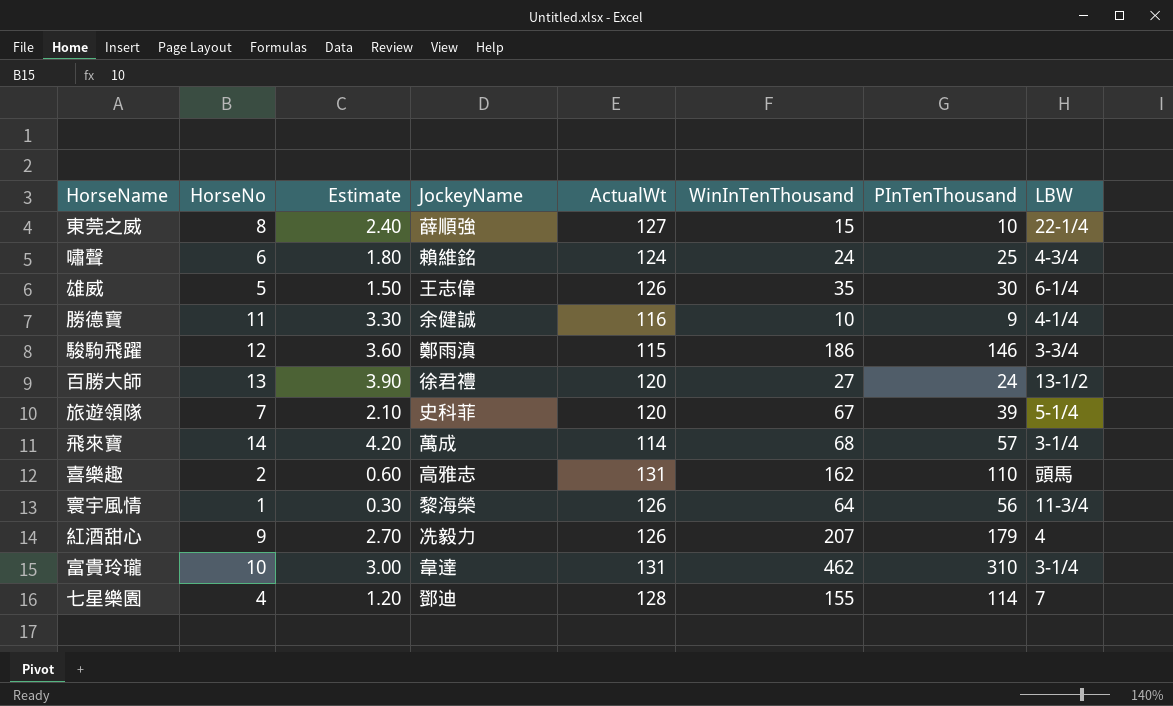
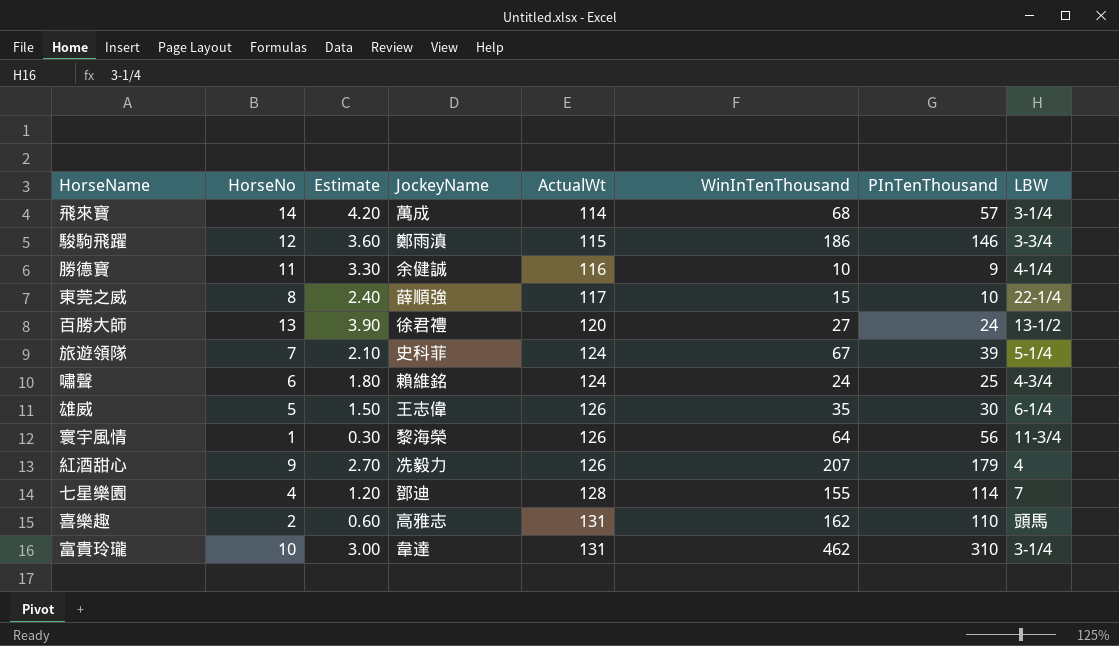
row order: none -> ActualWt ascending
東莞之威 | ActualWt: 127 -> 117
旅遊領隊 | ActualWt: 120 -> 124

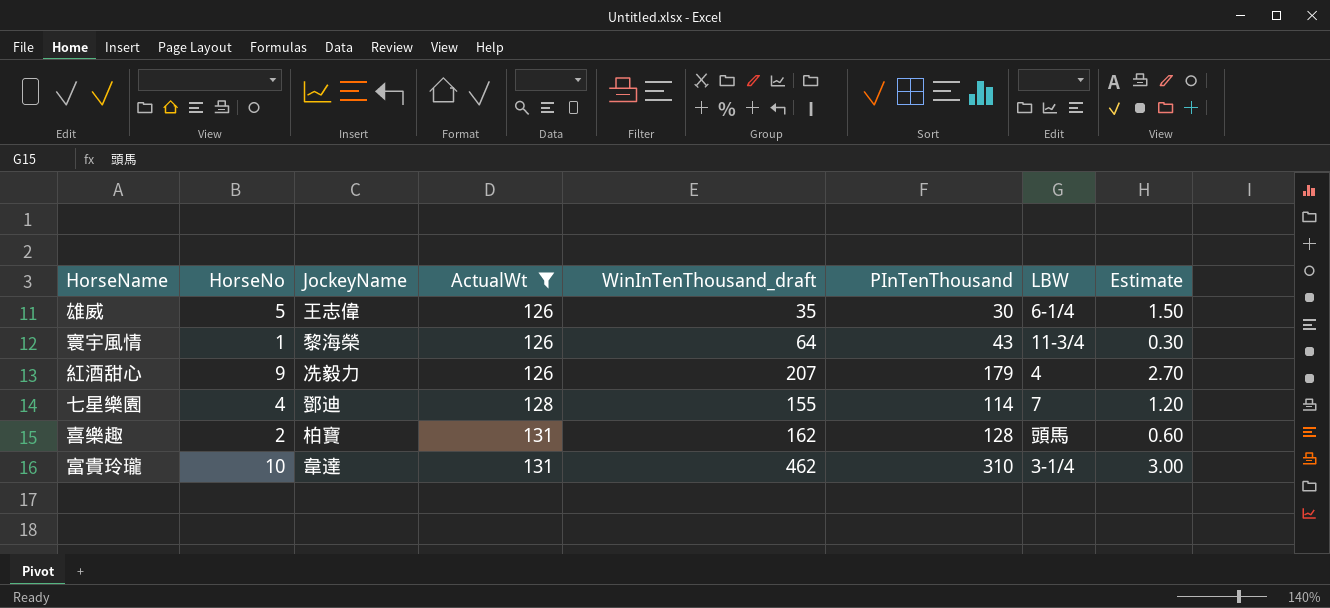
filter: none -> ActualWt >= 126
column name: WinInTenThousand -> WinInTenThousand_draft
column Estimate | position: 3 -> 8
寰宇風情 | PInTenThousand: 56 -> 43
喜樂趣 | JockeyName: 高雅志 -> 柏寶
喜樂趣 | PInTenThousand: 110 -> 128

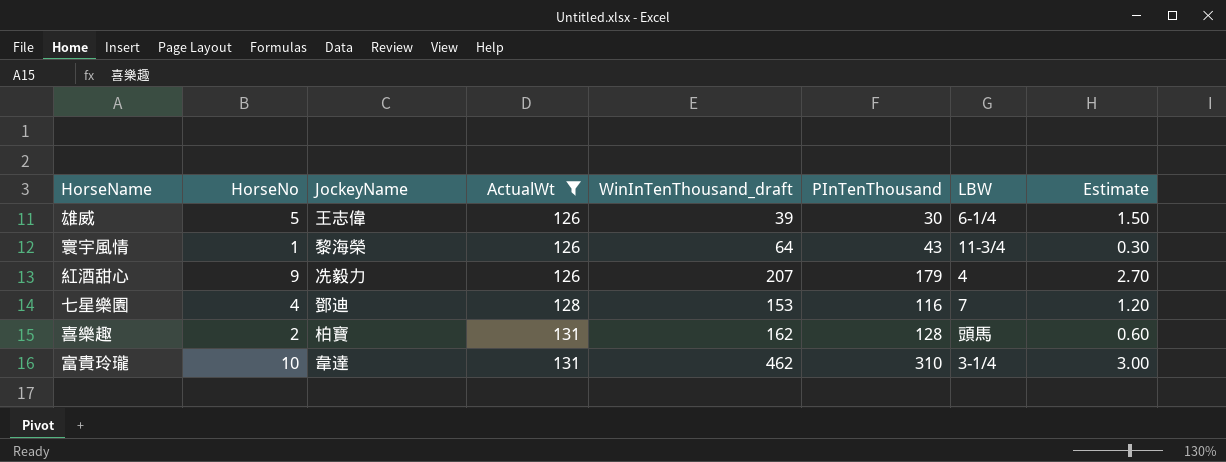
雄威 | WinInTenThousand_draft: 35 -> 39
七星樂園 | WinInTenThousand_draft: 155 -> 153
七星樂園 | PInTenThousand: 114 -> 116

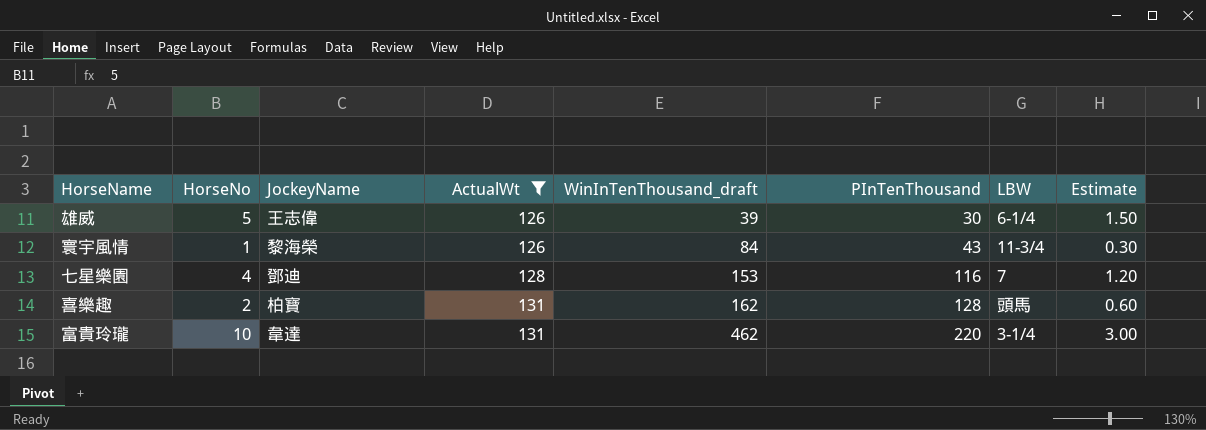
row 紅酒甜心: 9 | 冼毅力 | 126 | 207 | 179 | 4 | 2.70 -> none
寰宇風情 | WinInTenThousand_draft: 64 -> 84
富貴玲瓏 | PInTenThousand: 310 -> 220

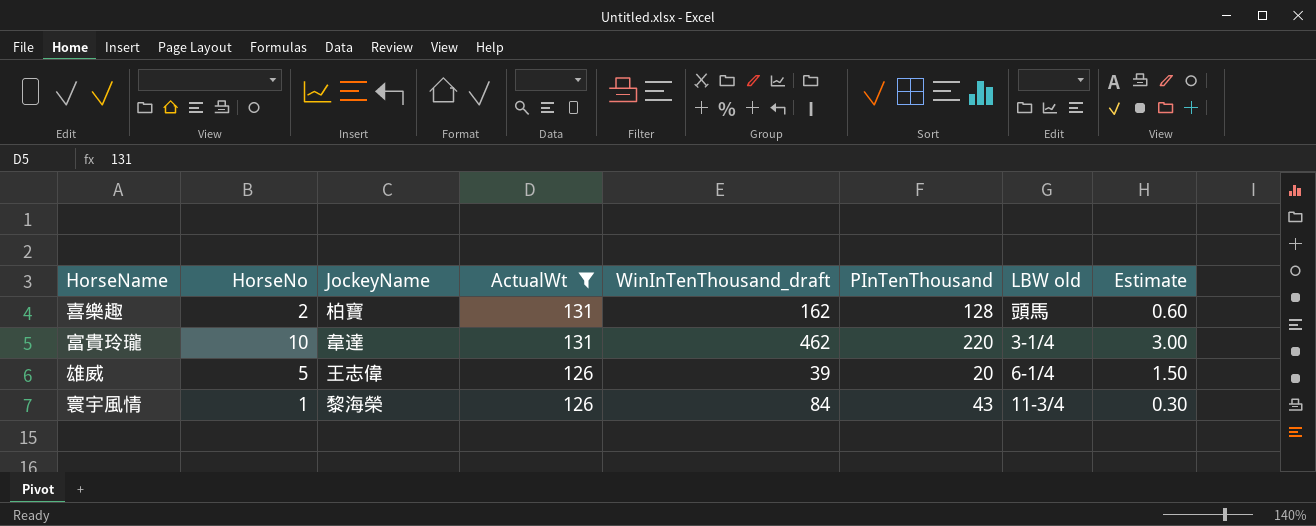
row order: ActualWt ascending -> ActualWt descending
column name: LBW -> LBW old
row 七星樂園: 4 | 鄧迪 | 128 | 153 | 116 | 7 | 1.20 -> none
雄威 | PInTenThousand: 30 -> 20

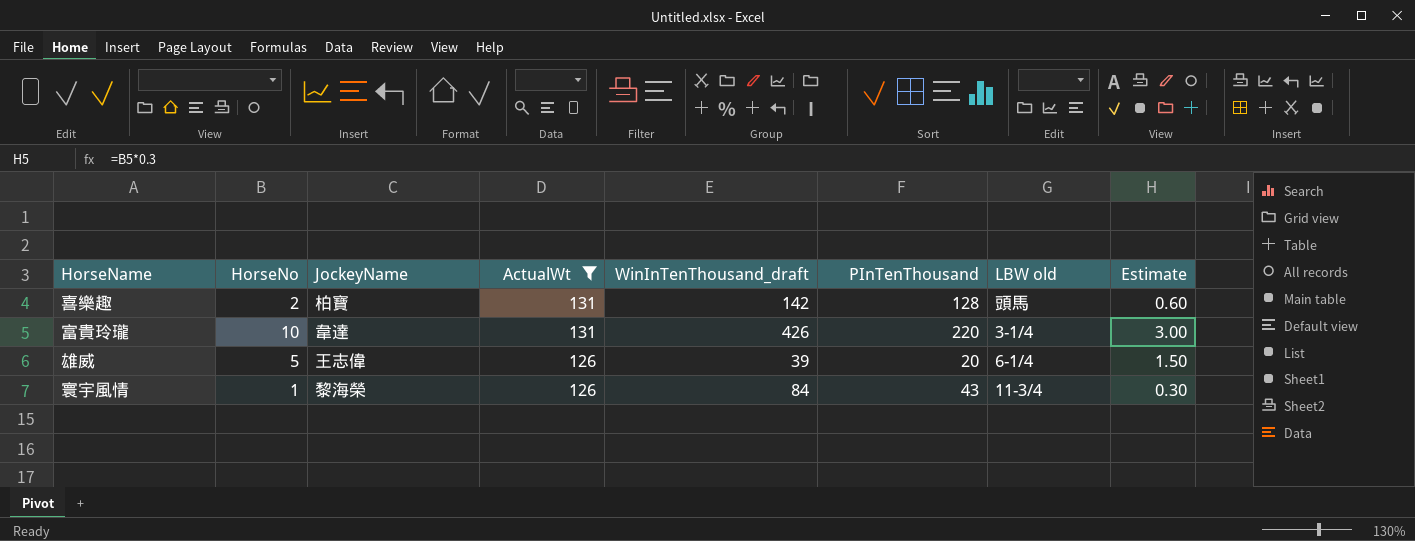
喜樂趣 | WinInTenThousand_draft: 162 -> 142
富貴玲瓏 | WinInTenThousand_draft: 462 -> 426

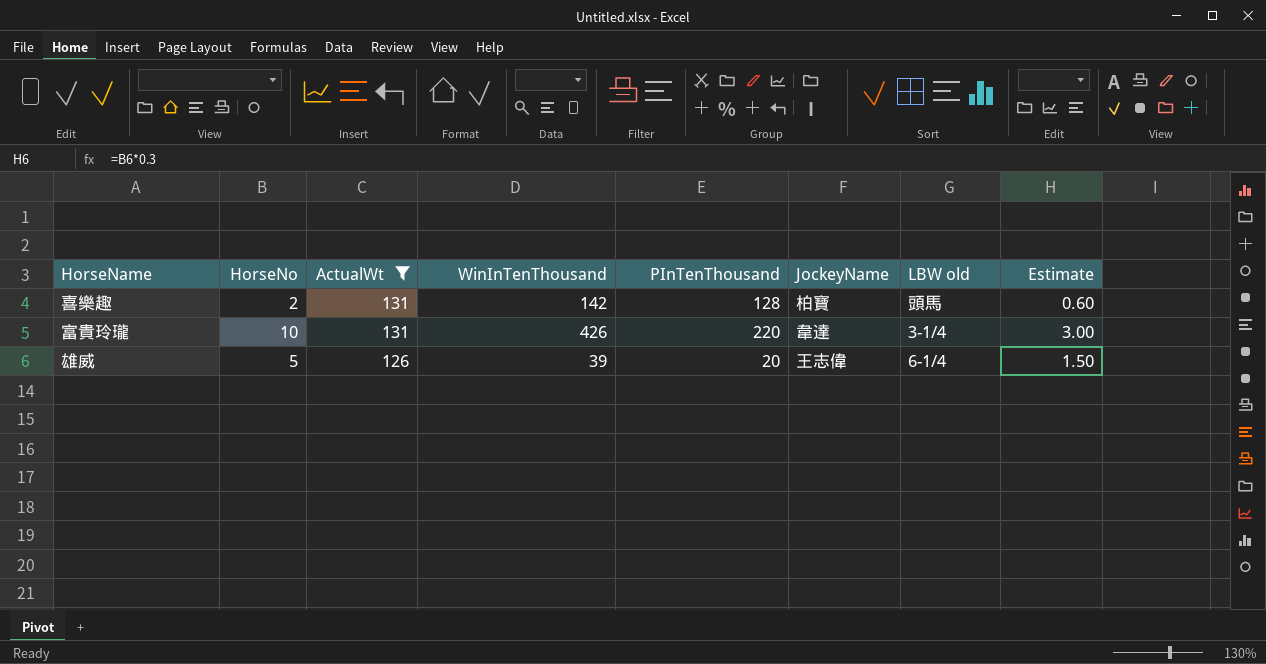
column name: WinInTenThousand_draft -> WinInTenThousand
column JockeyName | position: 3 -> 6
row 寰宇風情: 1 | 黎海榮 | 126 | 84 | 43 | 11-3/4 | 0.30 -> none

